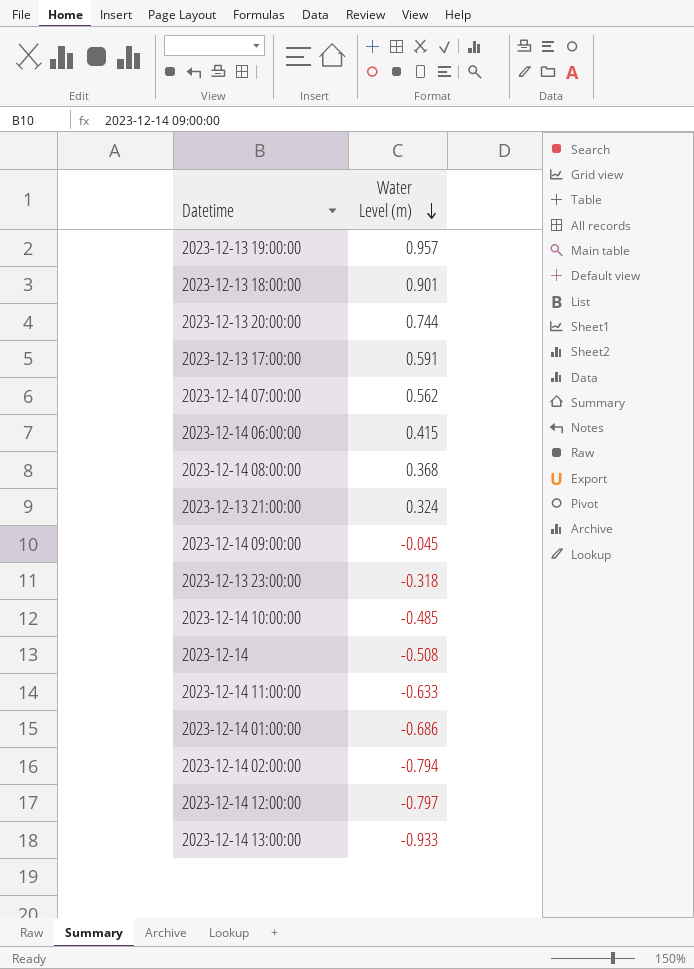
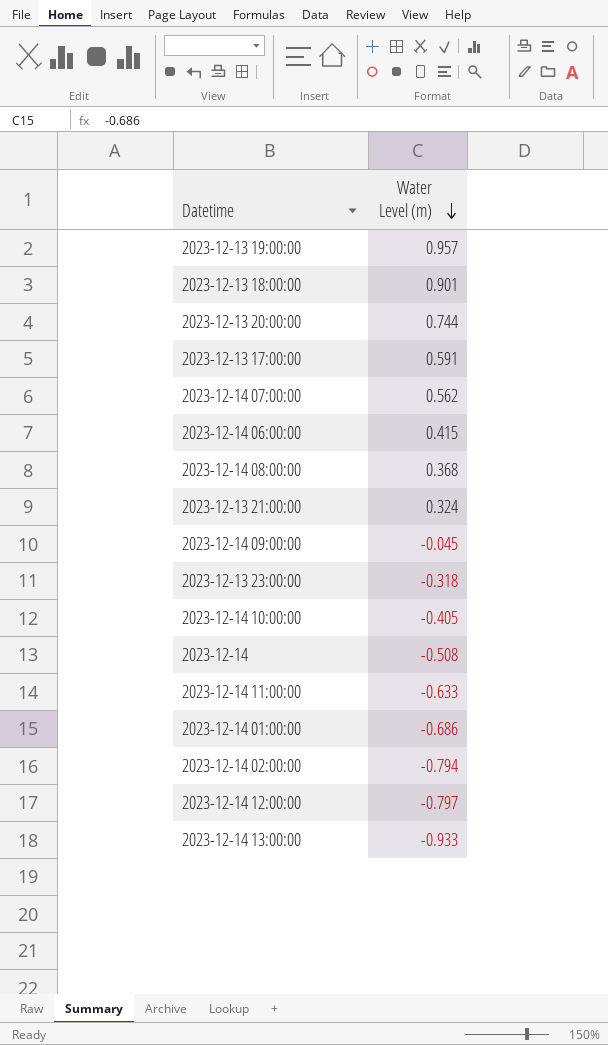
2023-12-14 10:00:00 | Water Level (m): -0.485 -> -0.405

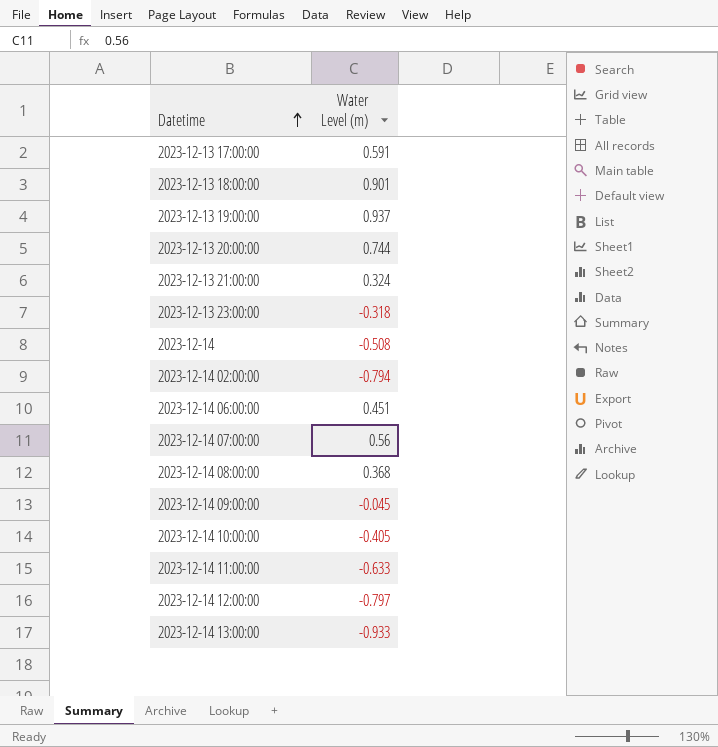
row order: Water Level (m) descending -> Datetime ascending
row 2023-12-14 01:00:00: -0.686 -> none
2023-12-13 19:00:00 | Water Level (m): 0.957 -> 0.937
2023-12-14 06:00:00 | Water Level (m): 0.415 -> 0.451
2023-12-14 07:00:00 | Water Level (m): 0.562 -> 0.56

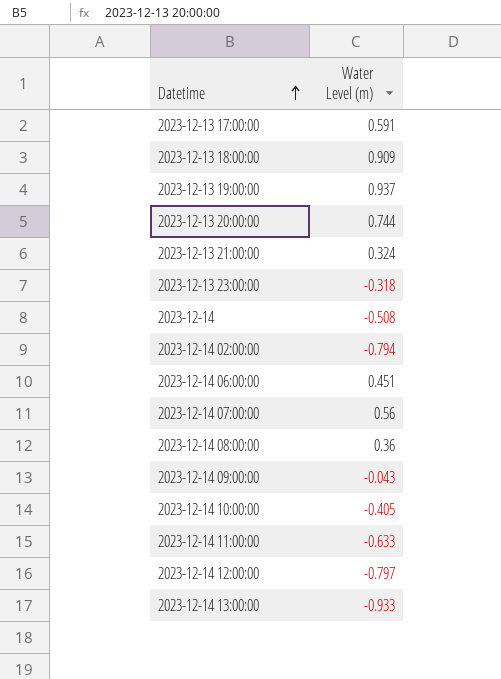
2023-12-13 18:00:00 | Water Level (m): 0.901 -> 0.909
2023-12-14 08:00:00 | Water Level (m): 0.368 -> 0.36
2023-12-14 09:00:00 | Water Level (m): -0.045 -> -0.043

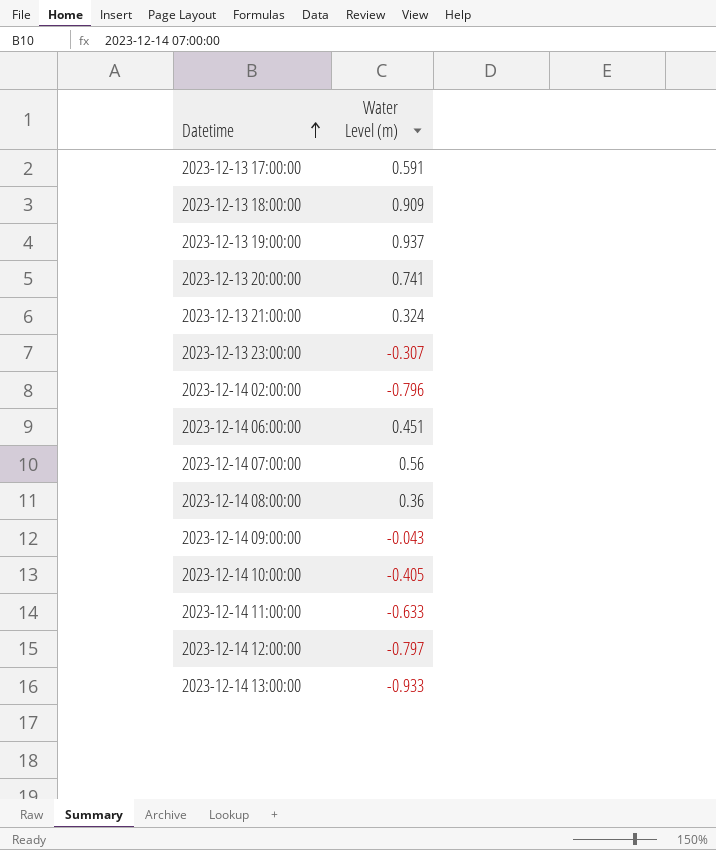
row 2023-12-14: -0.508 -> none
2023-12-13 20:00:00 | Water Level (m): 0.744 -> 0.741
2023-12-13 23:00:00 | Water Level (m): -0.318 -> -0.307
2023-12-14 02:00:00 | Water Level (m): -0.794 -> -0.796

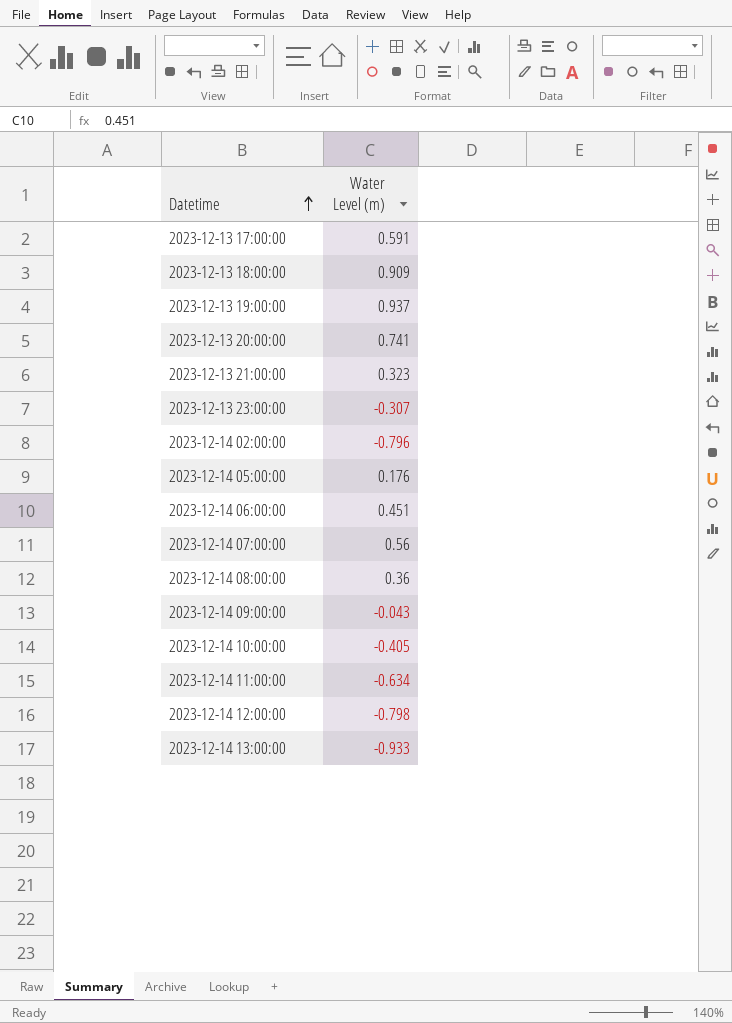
2023-12-13 21:00:00 | Water Level (m): 0.324 -> 0.323
row 2023-12-14 05:00:00: none -> 0.176
2023-12-14 11:00:00 | Water Level (m): -0.633 -> -0.634
2023-12-14 12:00:00 | Water Level (m): -0.797 -> -0.798

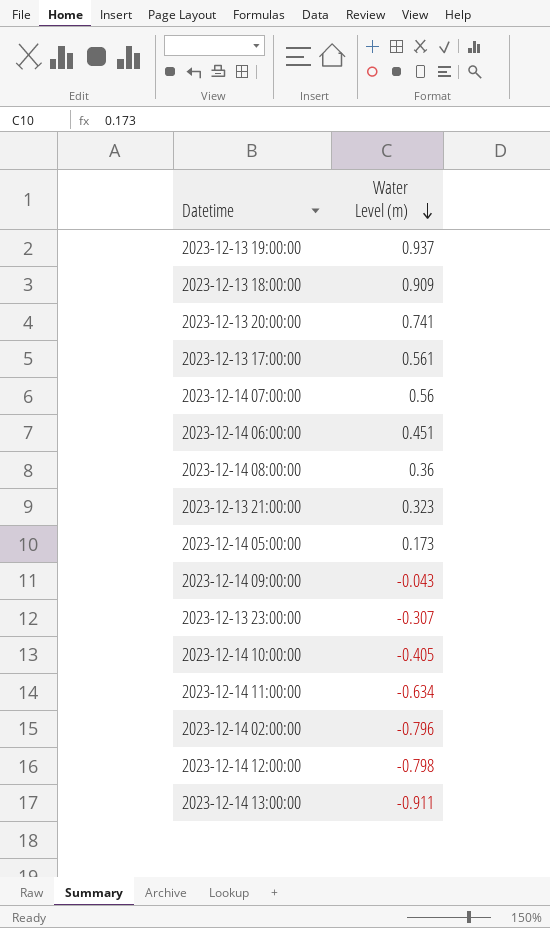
row order: Datetime ascending -> Water Level (m) descending
2023-12-13 17:00:00 | Water Level (m): 0.591 -> 0.561
2023-12-14 05:00:00 | Water Level (m): 0.176 -> 0.173
2023-12-14 13:00:00 | Water Level (m): -0.933 -> -0.911

